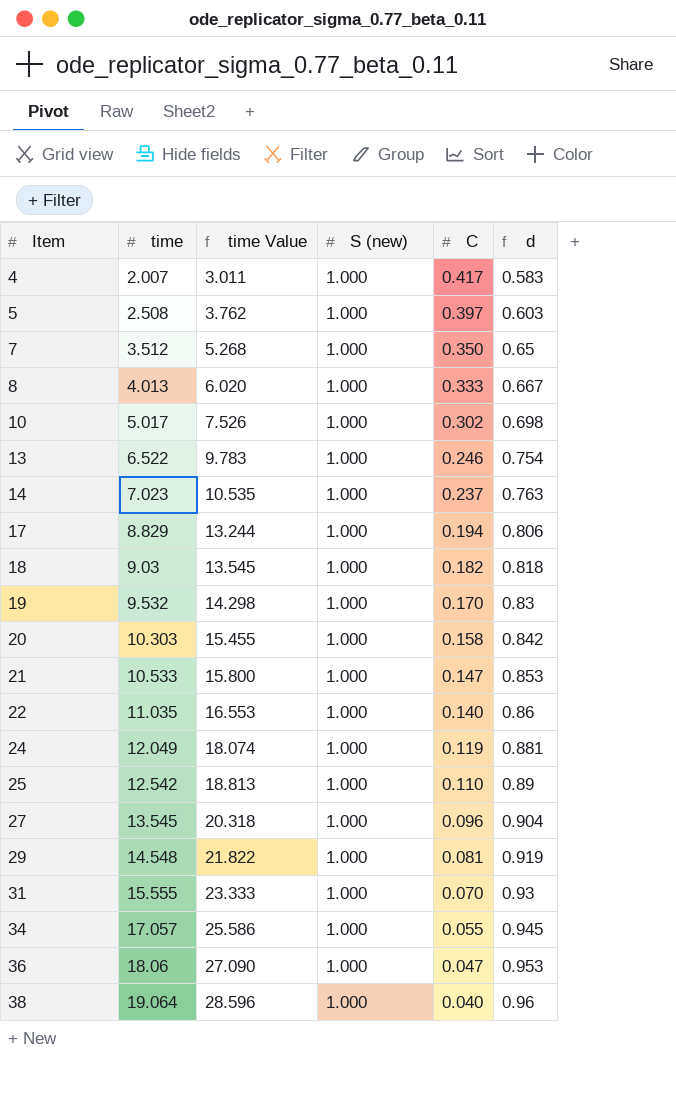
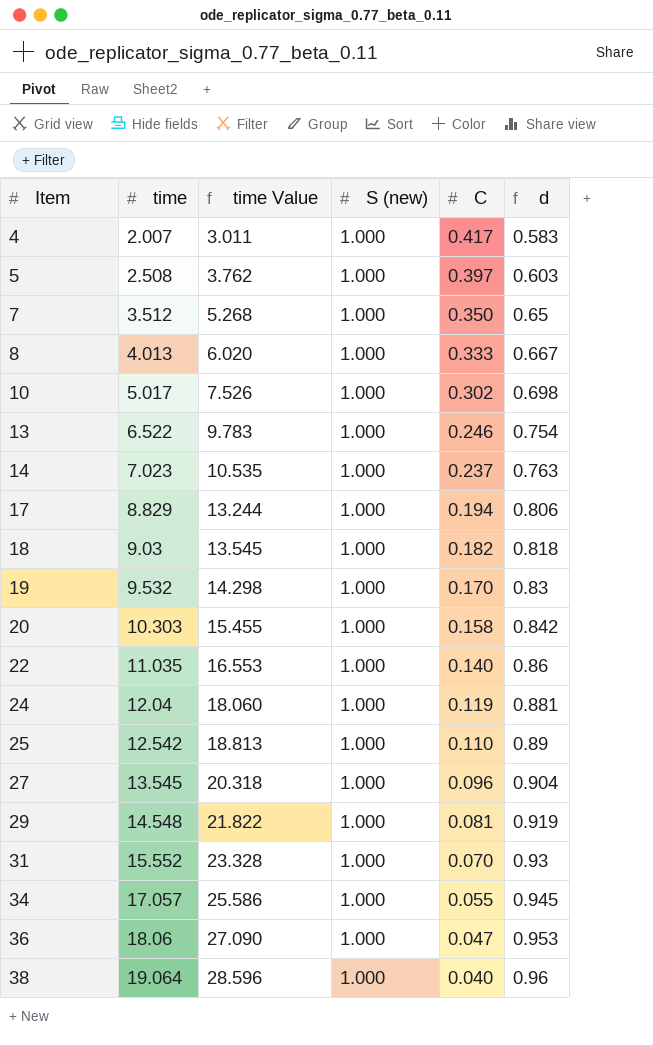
row 21: 10.533 | 15.800 | 1.000 | 0.147 | 0.853 -> none
24 | time: 12.049 -> 12.04
24 | time Value: 18.074 -> 18.060
31 | time: 15.555 -> 15.552
31 | time Value: 23.333 -> 23.328

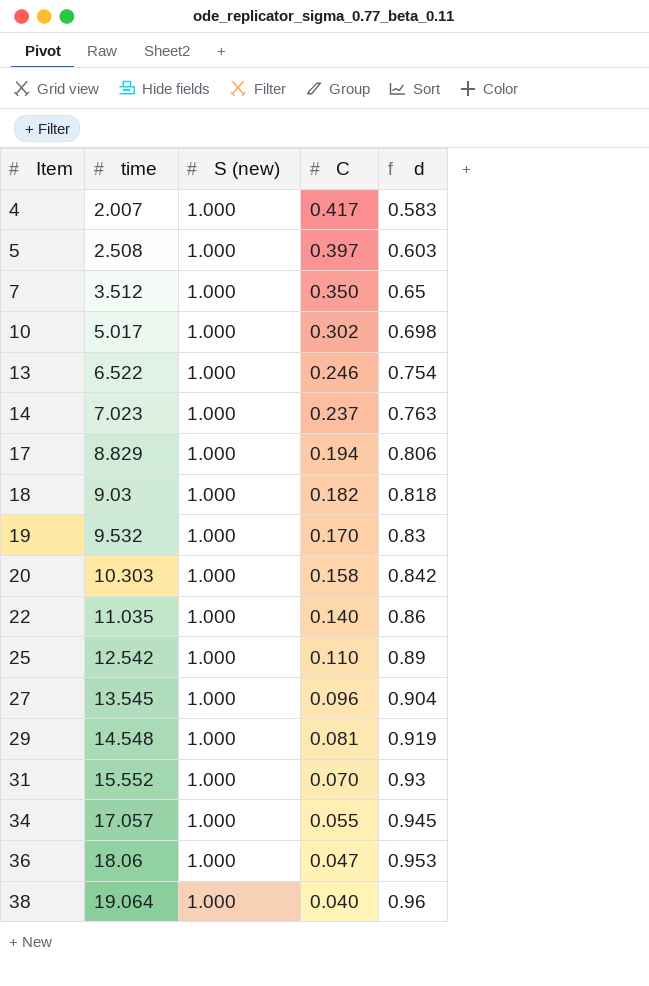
column time Value | formula: [time] * 1.5 -> none
row 8: 4.013 | 6.020 | 1.000 | 0.333 | 0.667 -> none
row 24: 12.04 | 18.060 | 1.000 | 0.119 | 0.881 -> none

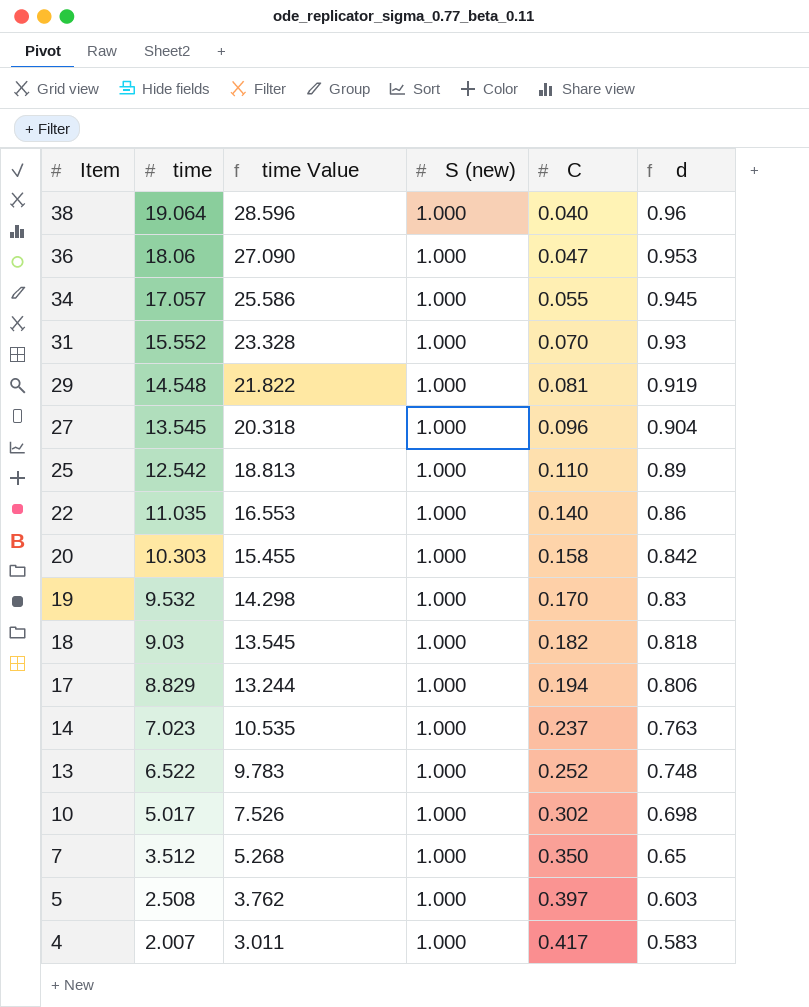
row order: Item ascending -> Item descending
column time Value | formula: none -> [time] * 1.5
13 | C: 0.246 -> 0.252
13 | d: 0.754 -> 0.748

